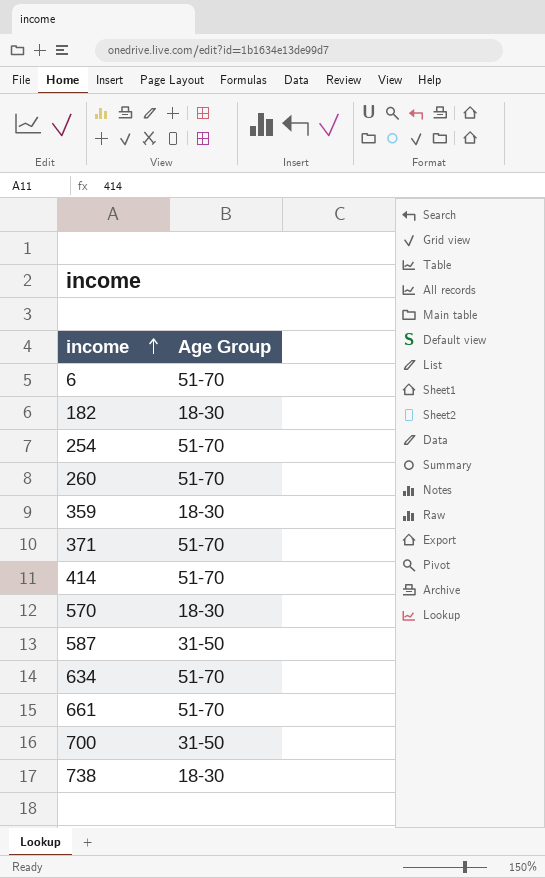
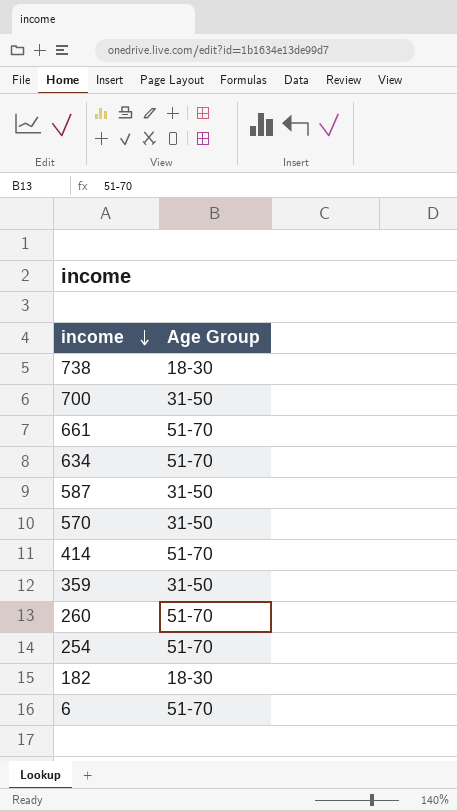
row order: income ascending -> income descending
row 371: 51-70 -> none
570 | Age Group: 18-30 -> 31-50
359 | Age Group: 18-30 -> 31-50

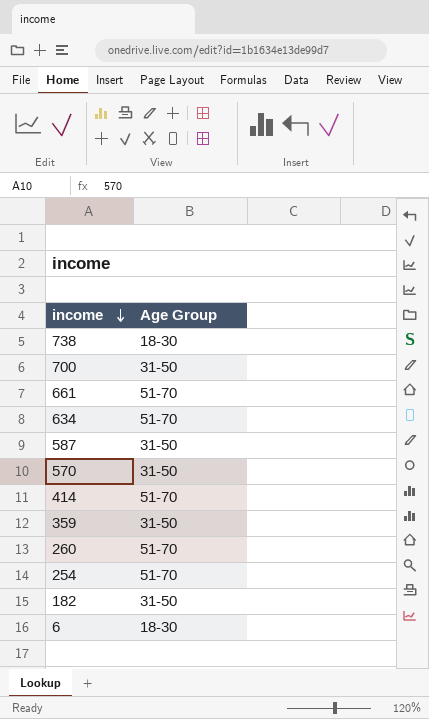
182 | Age Group: 18-30 -> 31-50
6 | Age Group: 51-70 -> 18-30

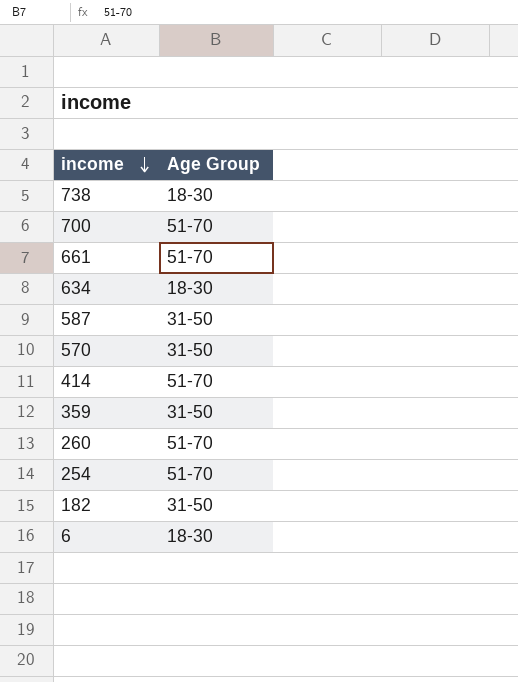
700 | Age Group: 31-50 -> 51-70
634 | Age Group: 51-70 -> 18-30

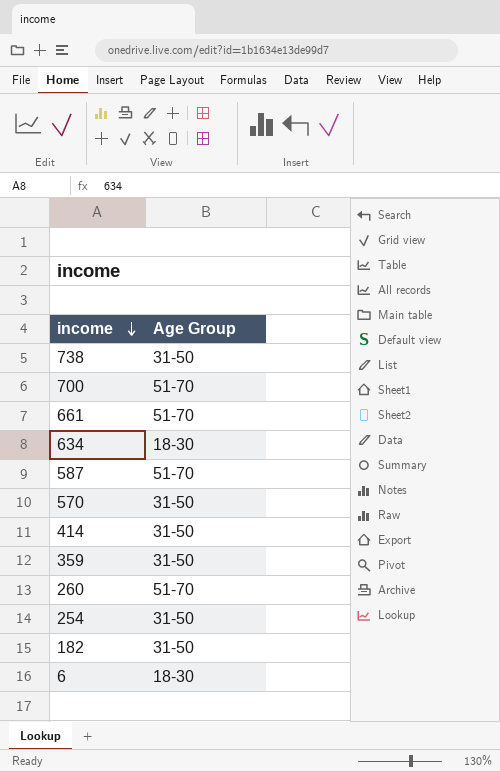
738 | Age Group: 18-30 -> 31-50
587 | Age Group: 31-50 -> 51-70
414 | Age Group: 51-70 -> 31-50
254 | Age Group: 51-70 -> 31-50

